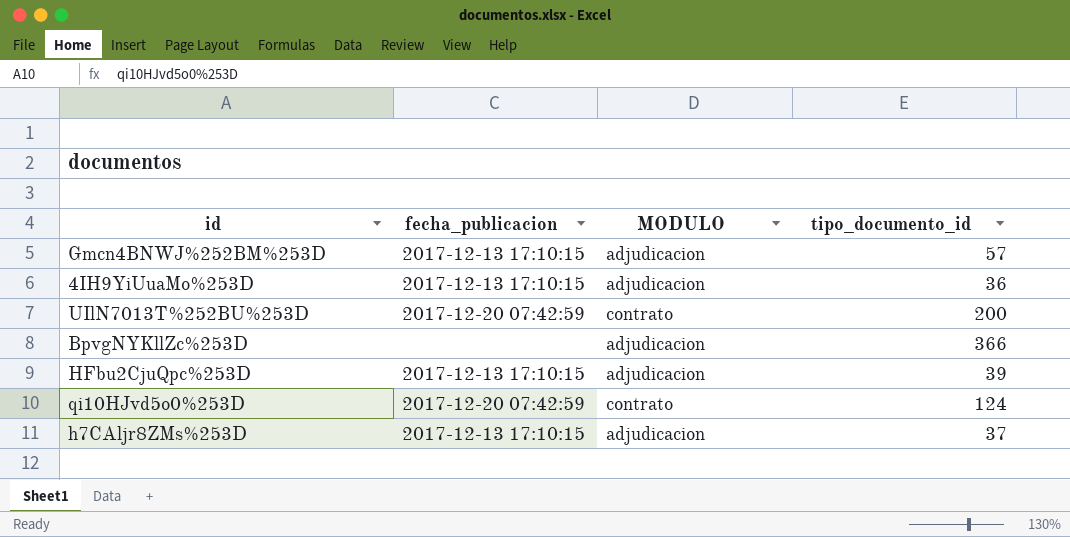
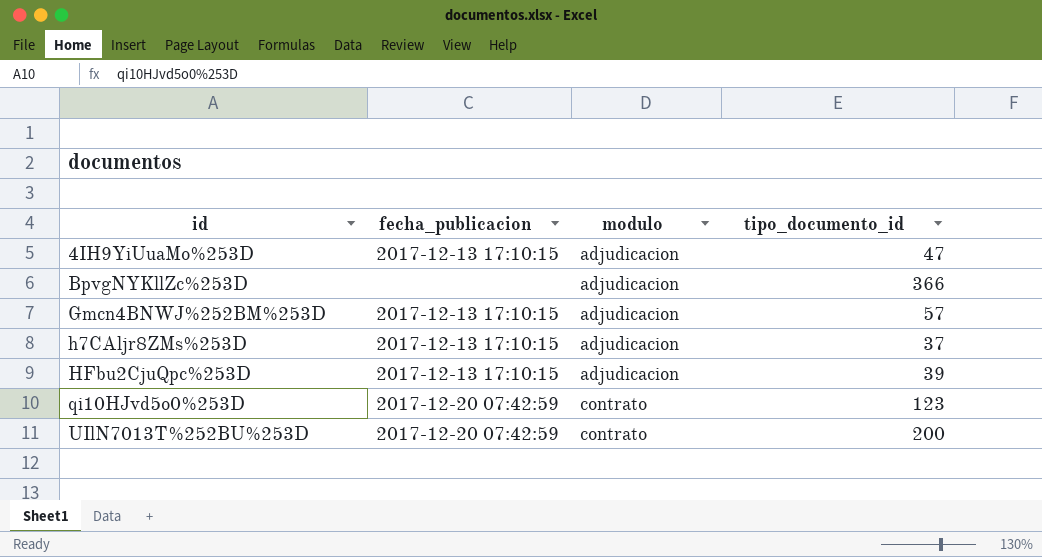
row order: none -> id ascending
column name: MODULO -> modulo
4IH9YiUuaMo%253D | tipo_documento_id: 36 -> 47
qi10HJvd5o0%253D | tipo_documento_id: 124 -> 123

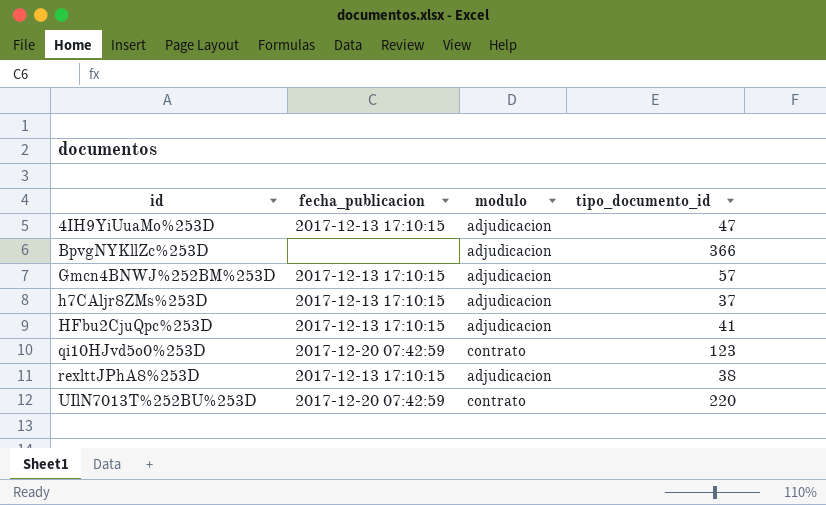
HFbu2CjuQpc%253D | tipo_documento_id: 39 -> 41
row rexlttJPhA8%253D: none -> 2017-12-13 17:10:15 | adjudicacion | 38
UIlN7013T%252BU%253D | tipo_documento_id: 200 -> 220

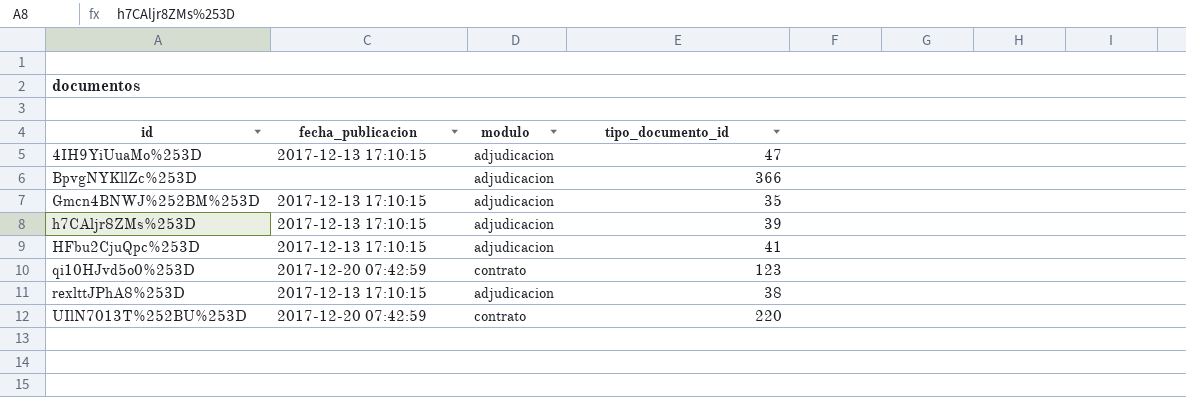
Gmcn4BNWJ%252BM%253D | tipo_documento_id: 57 -> 35
h7CAljr8ZMs%253D | tipo_documento_id: 37 -> 39

